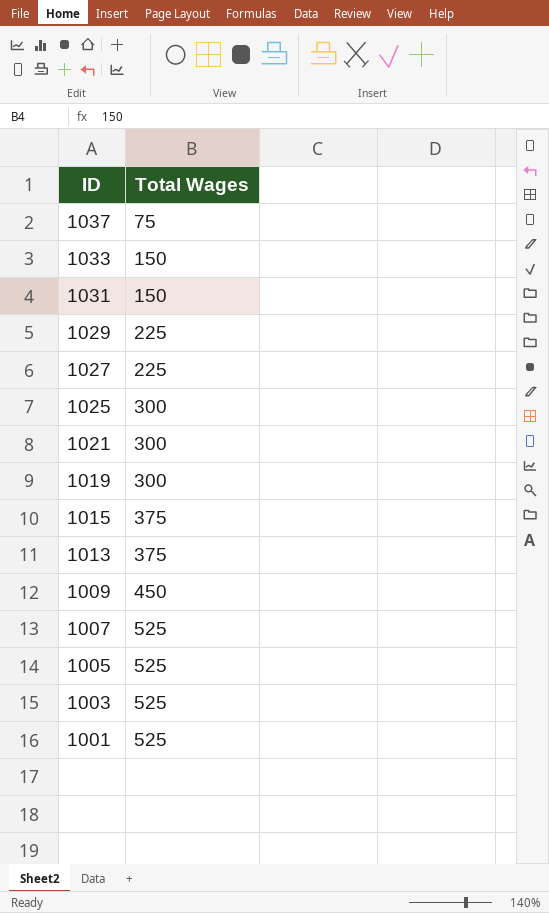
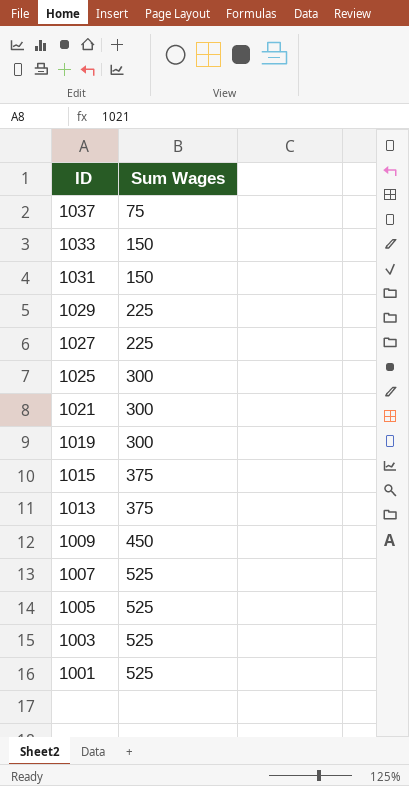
column name: Total Wages -> Sum Wages

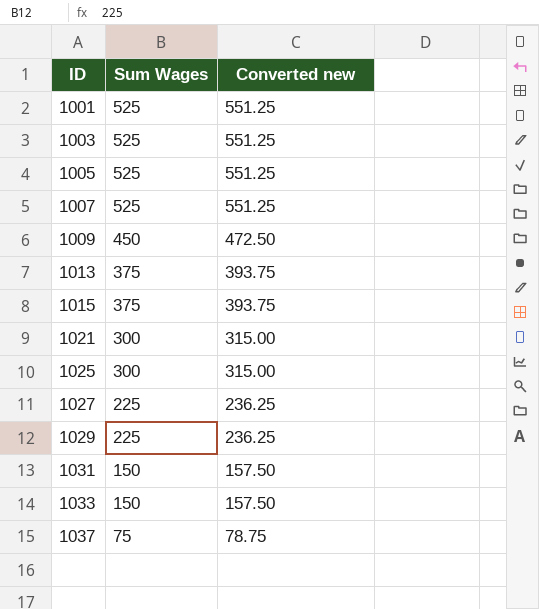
row order: ID descending -> ID ascending
column Converted new | formula: none -> [Sum Wages] * 1.05
row 1019: 300 -> none

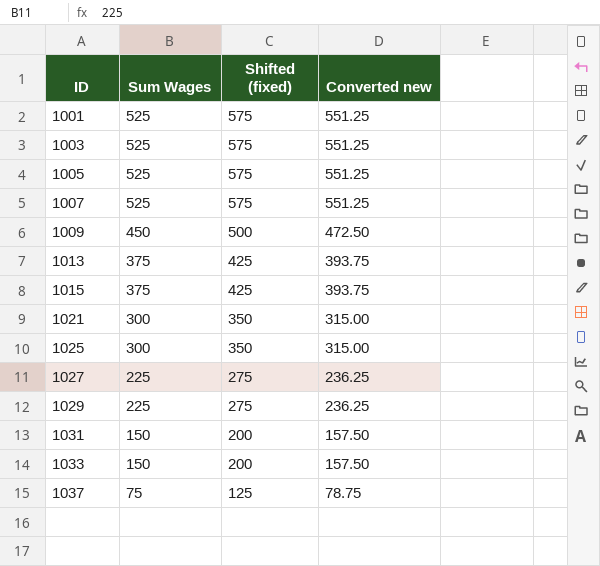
column Shifted (fixed) | formula: none -> [Sum Wages] + 50

